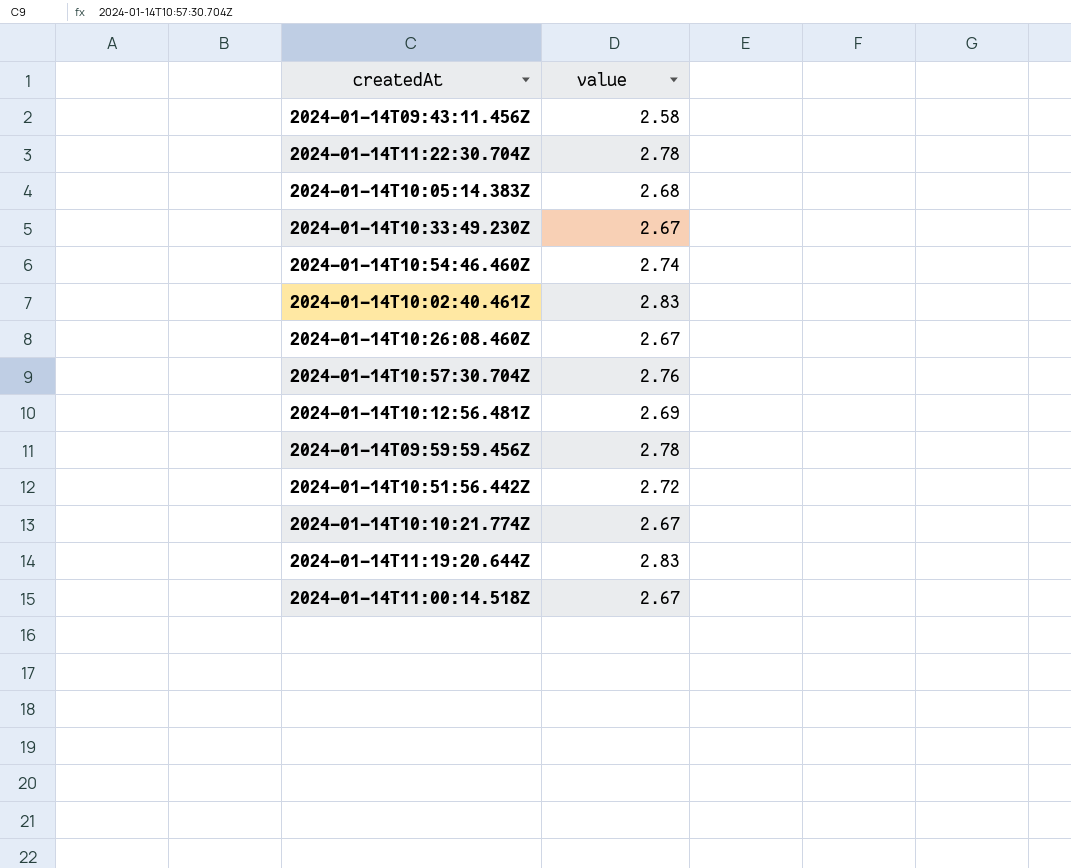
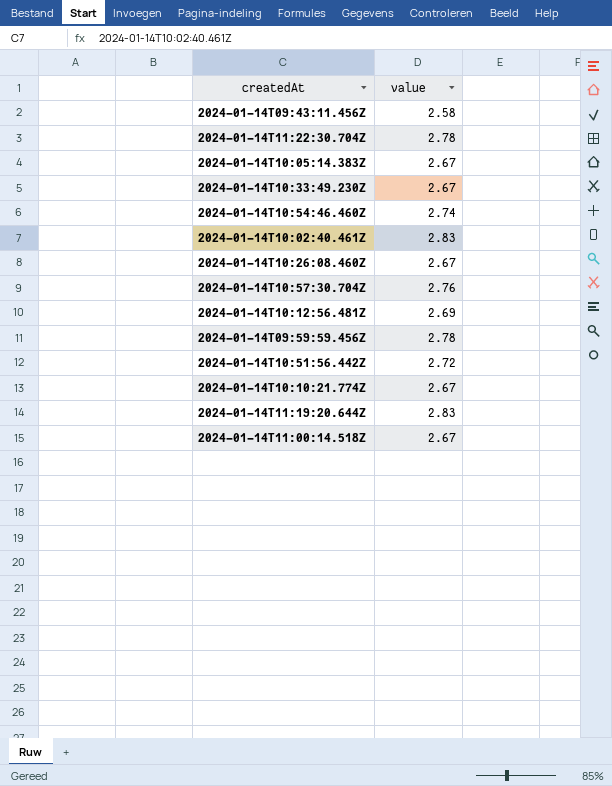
2024-01-14T10:05:14.383Z | value: 2.68 -> 2.67

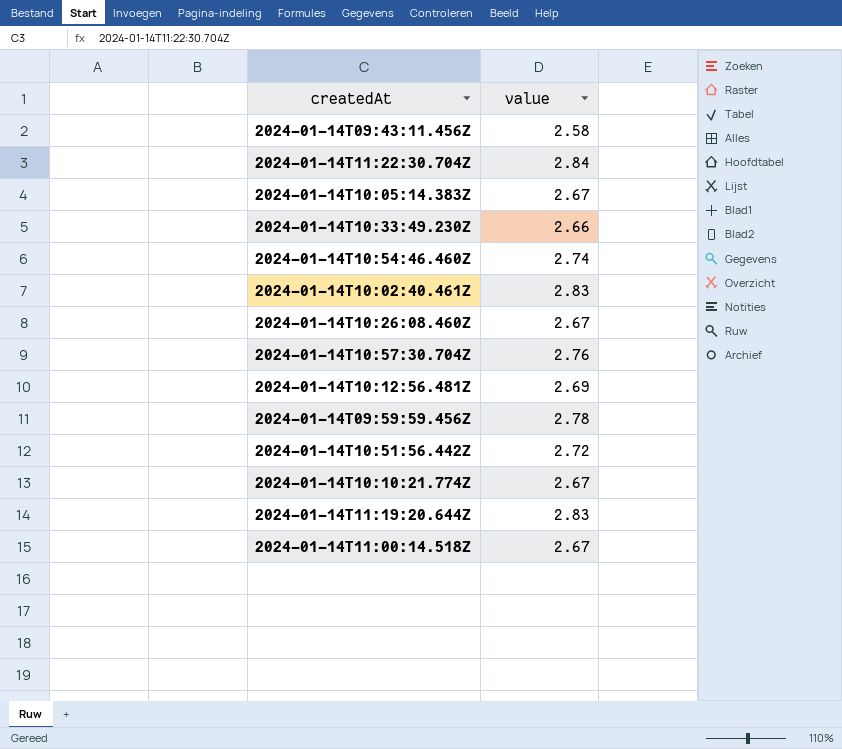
2024-01-14T11:22:30.704Z | value: 2.78 -> 2.84
2024-01-14T10:33:49.230Z | value: 2.67 -> 2.66

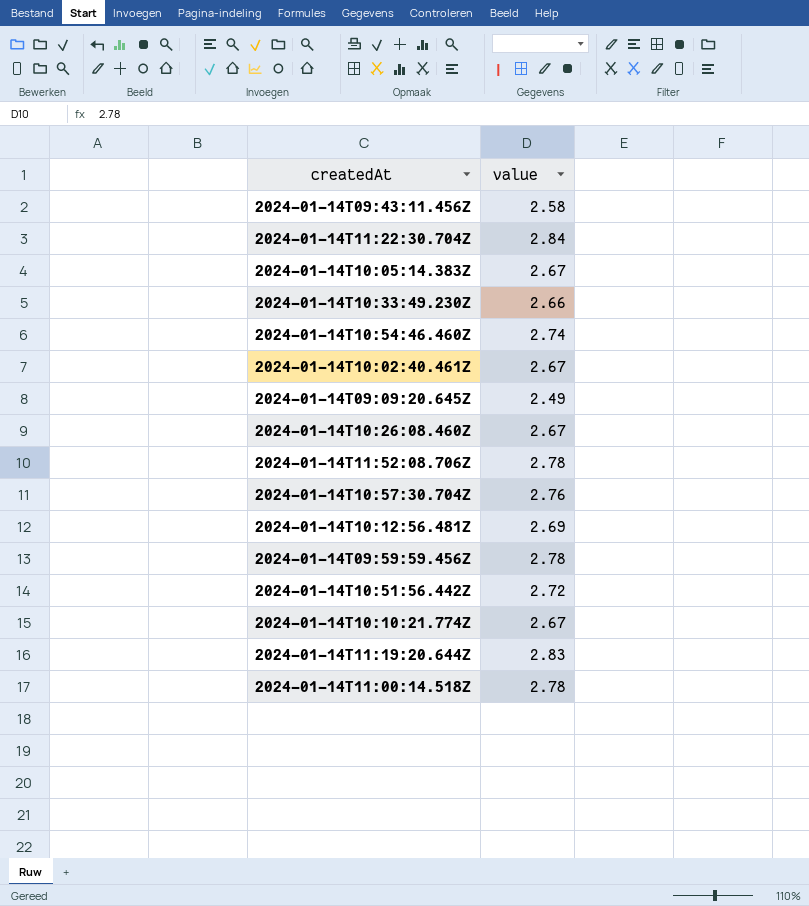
2024-01-14T10:02:40.461Z | value: 2.83 -> 2.67
row 2024-01-14T09:09:20.645Z: none -> 2.49
row 2024-01-14T11:52:08.706Z: none -> 2.78
2024-01-14T11:00:14.518Z | value: 2.67 -> 2.78

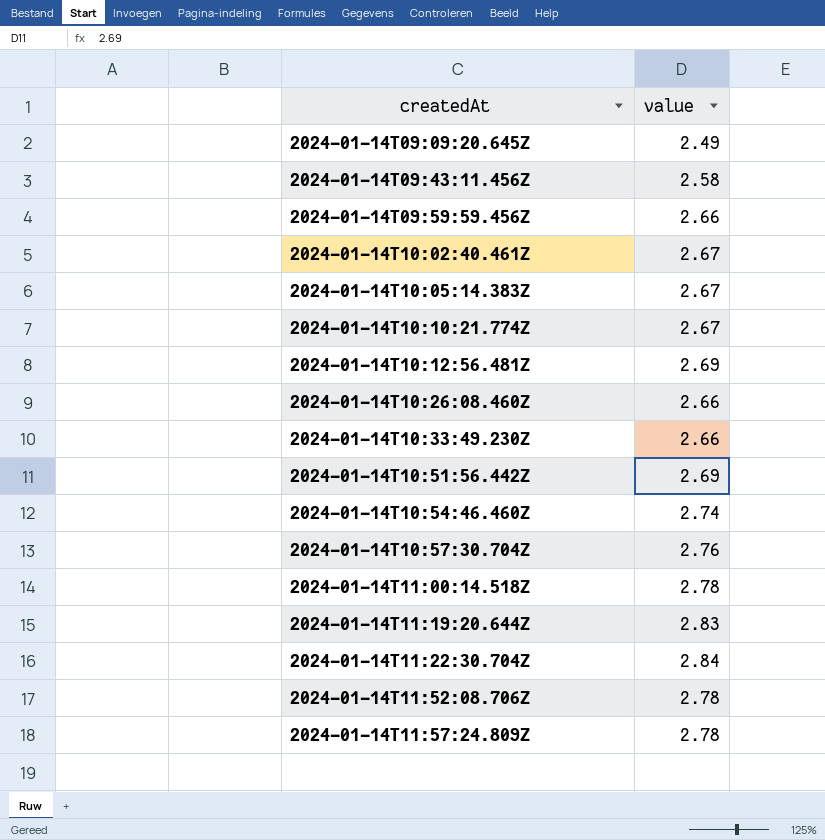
row order: none -> createdAt ascending
2024-01-14T09:59:59.456Z | value: 2.78 -> 2.66
2024-01-14T10:26:08.460Z | value: 2.67 -> 2.66
2024-01-14T10:51:56.442Z | value: 2.72 -> 2.69
row 2024-01-14T11:57:24.809Z: none -> 2.78

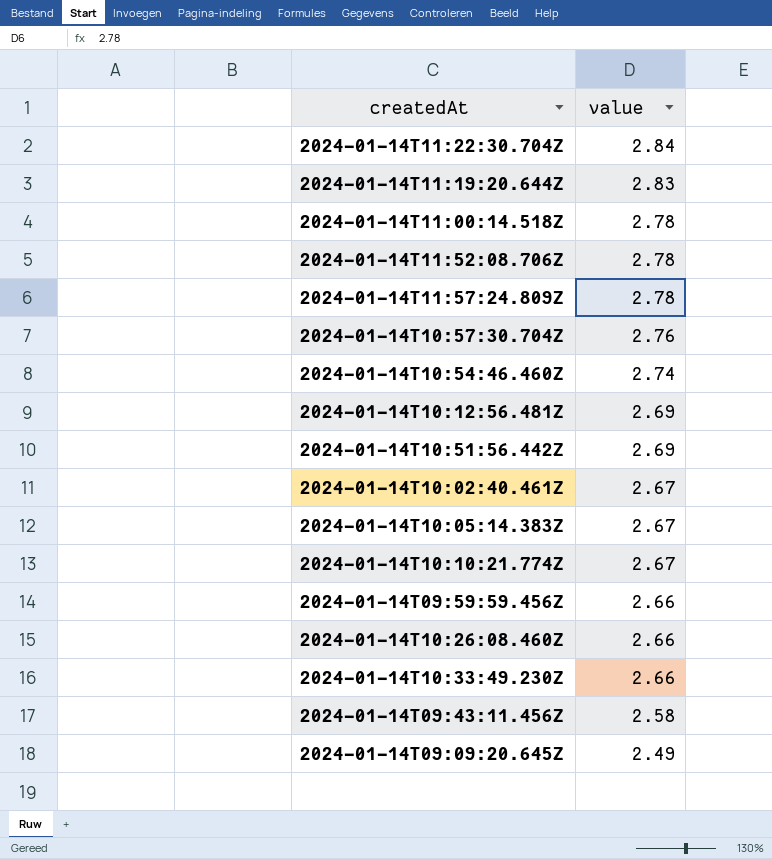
row order: createdAt ascending -> value descending

